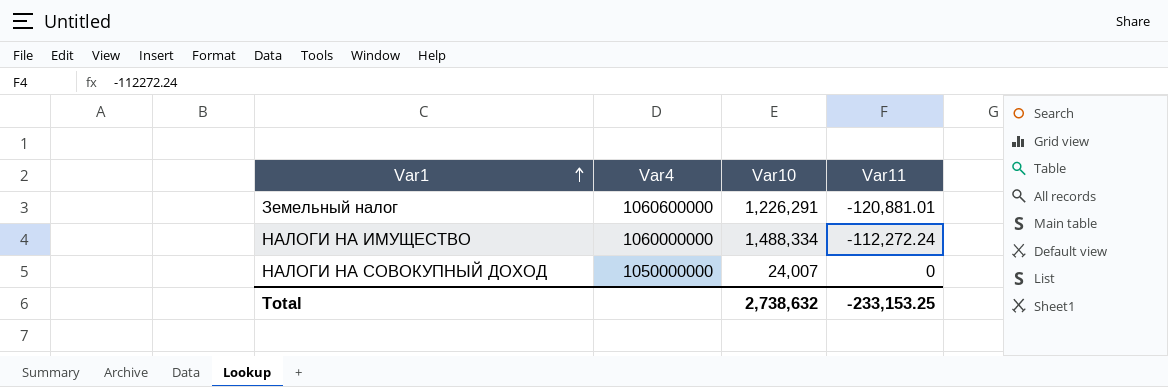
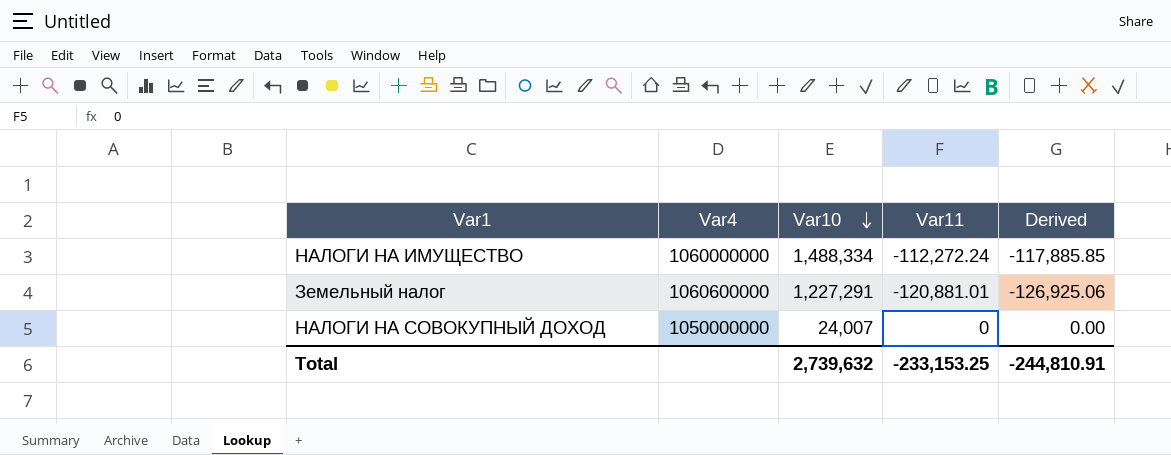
row order: Var1 ascending -> Var10 descending
column Derived | formula: none -> [Var11] * 1.05
Земельный налог | Var10: 1,226,291 -> 1,227,291
Total | Var10: 2,738,632 -> 2,739,632

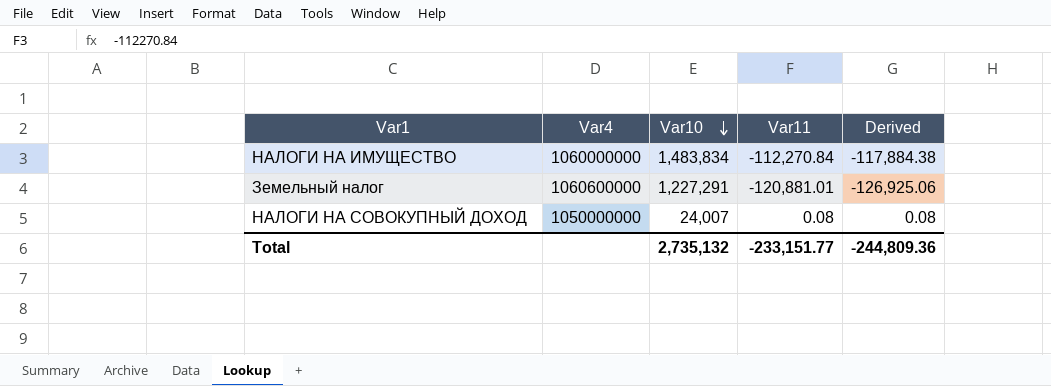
НАЛОГИ НА ИМУЩЕСТВО | Var10: 1,488,334 -> 1,483,834
НАЛОГИ НА ИМУЩЕСТВО | Var11: -112,272.24 -> -112,270.84
НАЛОГИ НА ИМУЩЕСТВО | Derived: -117,885.85 -> -117,884.38
НАЛОГИ НА СОВОКУПНЫЙ ДОХОД | Var11: 0 -> 0.08
НАЛОГИ НА СОВОКУПНЫЙ ДОХОД | Derived: 0.00 -> 0.08
Total | Var10: 2,739,632 -> 2,735,132
Total | Var11: -233,153.25 -> -233,151.77
Total | Derived: -244,810.91 -> -244,809.36

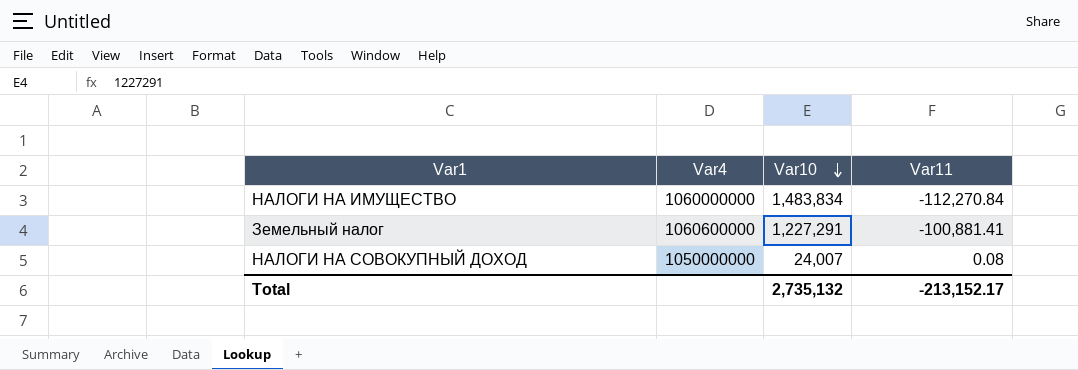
column Derived | formula: [Var11] * 1.05 -> none
Земельный налог | Var11: -120,881.01 -> -100,881.41
Total | Var11: -233,151.77 -> -213,152.17

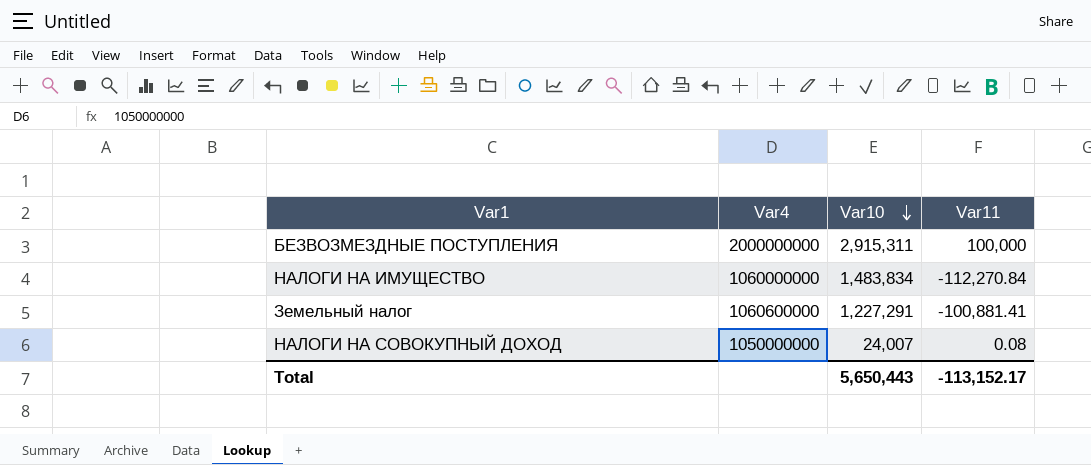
row БЕЗВОЗМЕЗДНЫЕ ПОСТУПЛЕНИЯ: none -> 2000000000 | 2,915,311 | 100,000
Total | Var10: 2,735,132 -> 5,650,443
Total | Var11: -213,152.17 -> -113,152.17

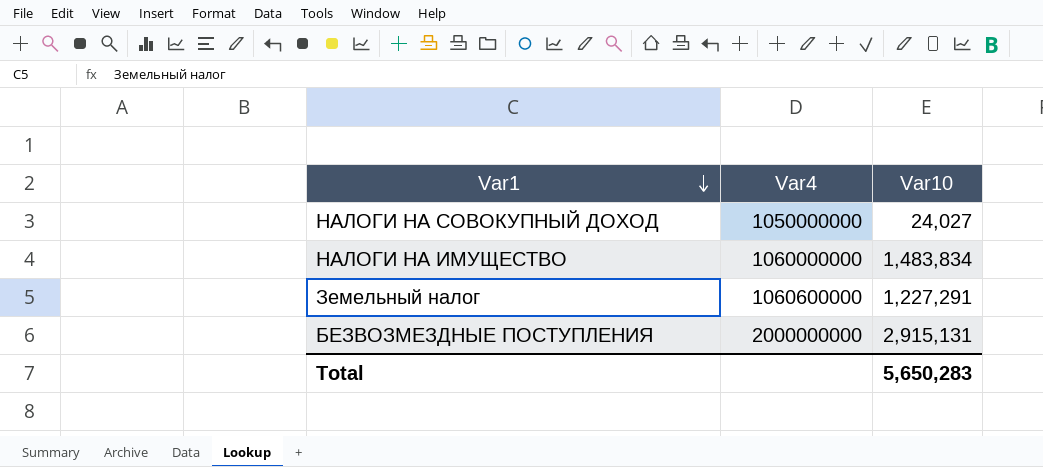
row order: Var10 descending -> Var1 descending
column Var11 | position: 4 -> none
НАЛОГИ НА СОВОКУПНЫЙ ДОХОД | Var10: 24,007 -> 24,027
БЕЗВОЗМЕЗДНЫЕ ПОСТУПЛЕНИЯ | Var10: 2,915,311 -> 2,915,131
Total | Var10: 5,650,443 -> 5,650,283

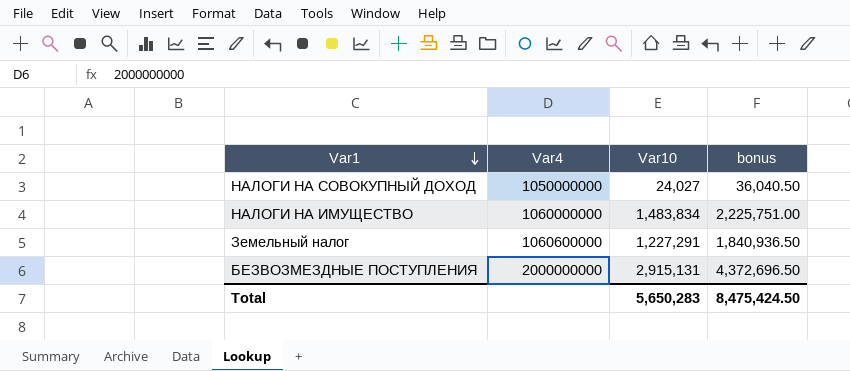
column bonus | formula: none -> [Var10] * 1.5

